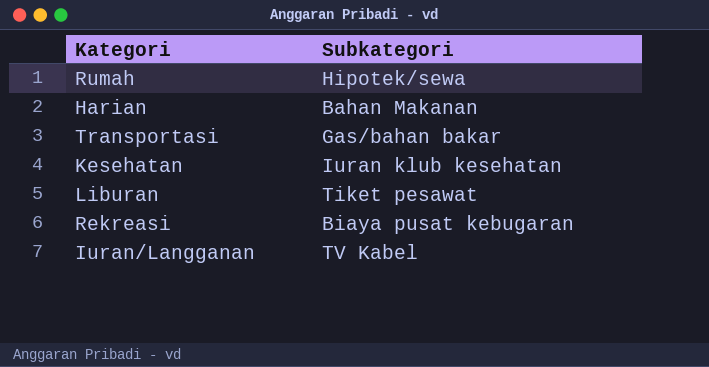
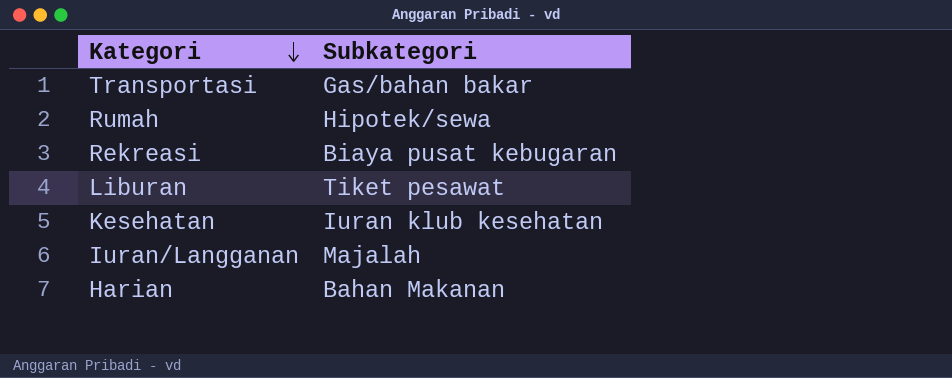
row order: none -> Kategori descending
Iuran/Langganan | Subkategori: TV Kabel -> Majalah

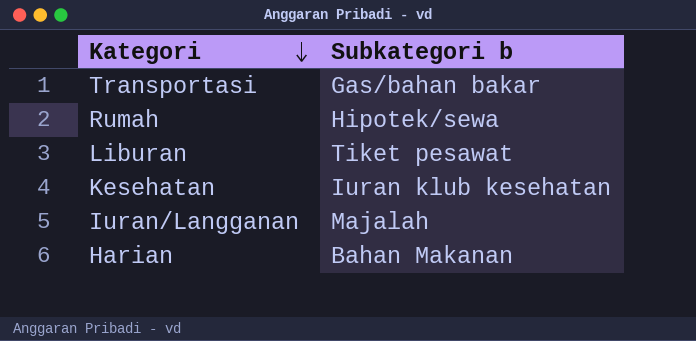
column name: Subkategori -> Subkategori b
row Rekreasi: Biaya pusat kebugaran -> none

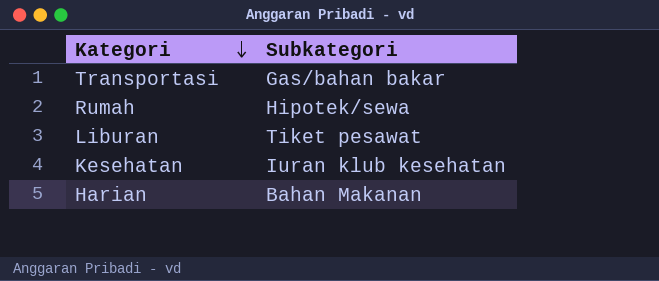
column name: Subkategori b -> Subkategori
row Iuran/Langganan: Majalah -> none

